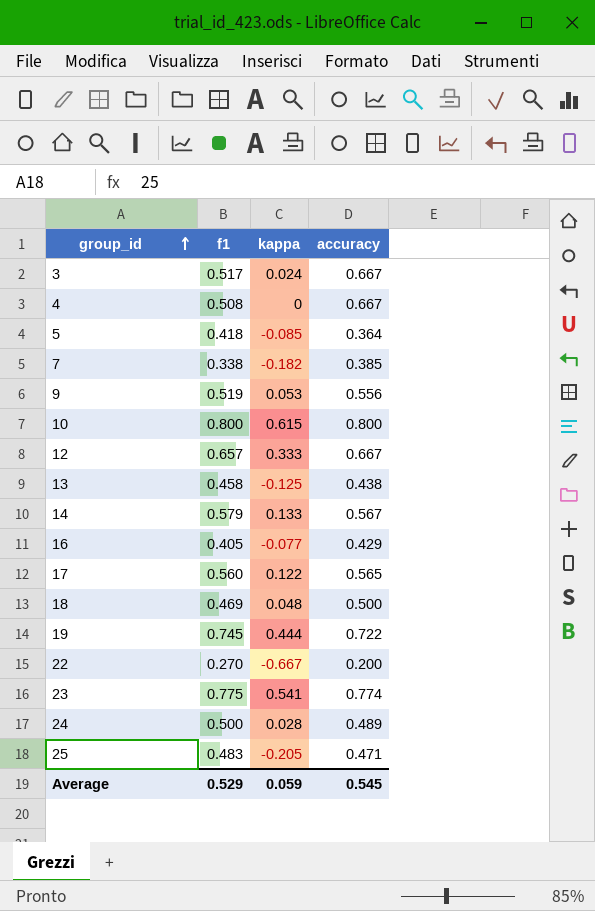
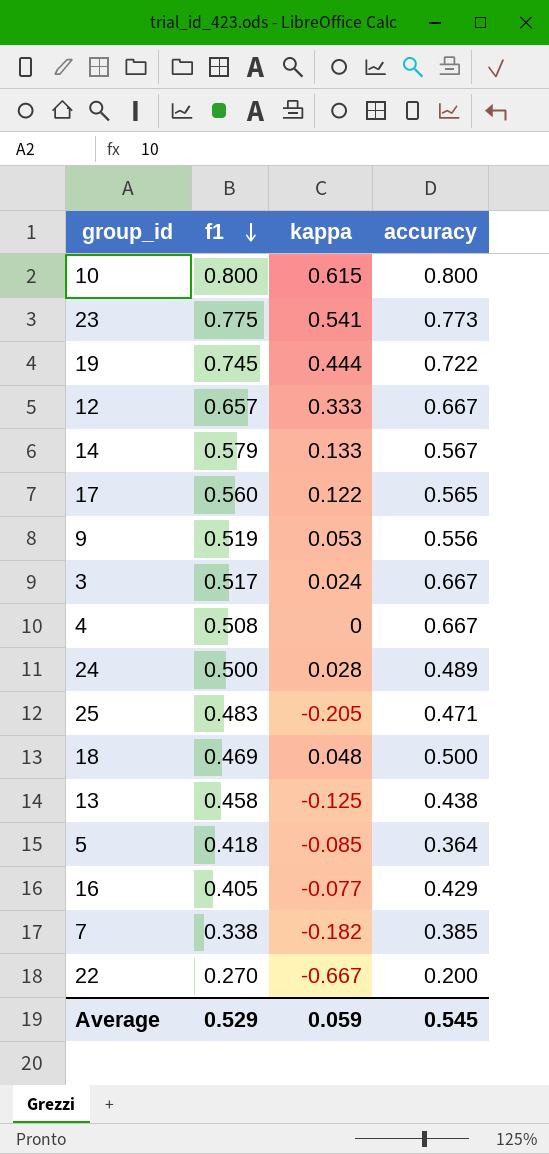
row order: group_id ascending -> f1 descending
23 | accuracy: 0.774 -> 0.773

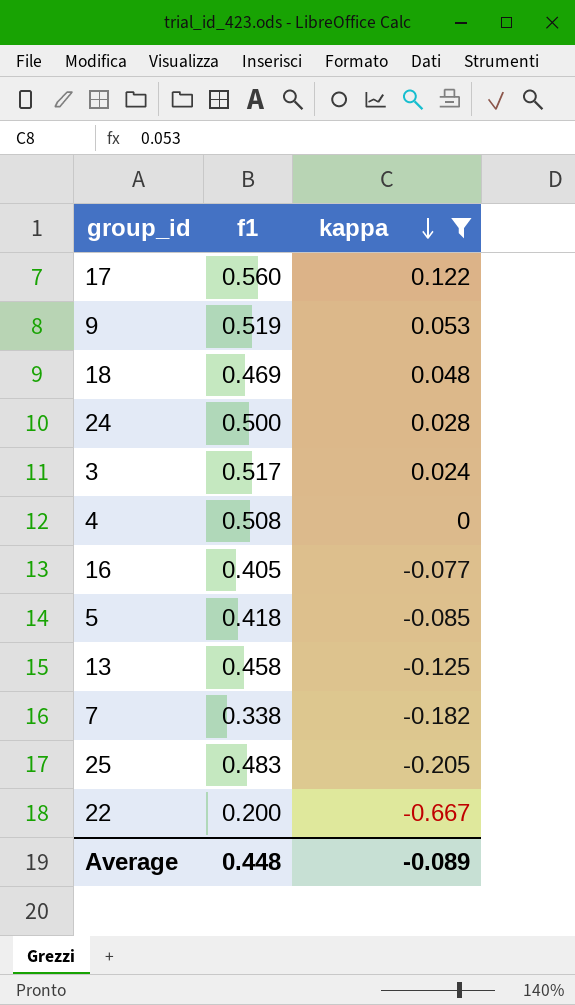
filter: none -> kappa <= 0.122
row order: f1 descending -> kappa descending
column accuracy | position: 4 -> none
22 | f1: 0.270 -> 0.200
Average | f1: 0.529 -> 0.448
Average | kappa: 0.059 -> -0.089

